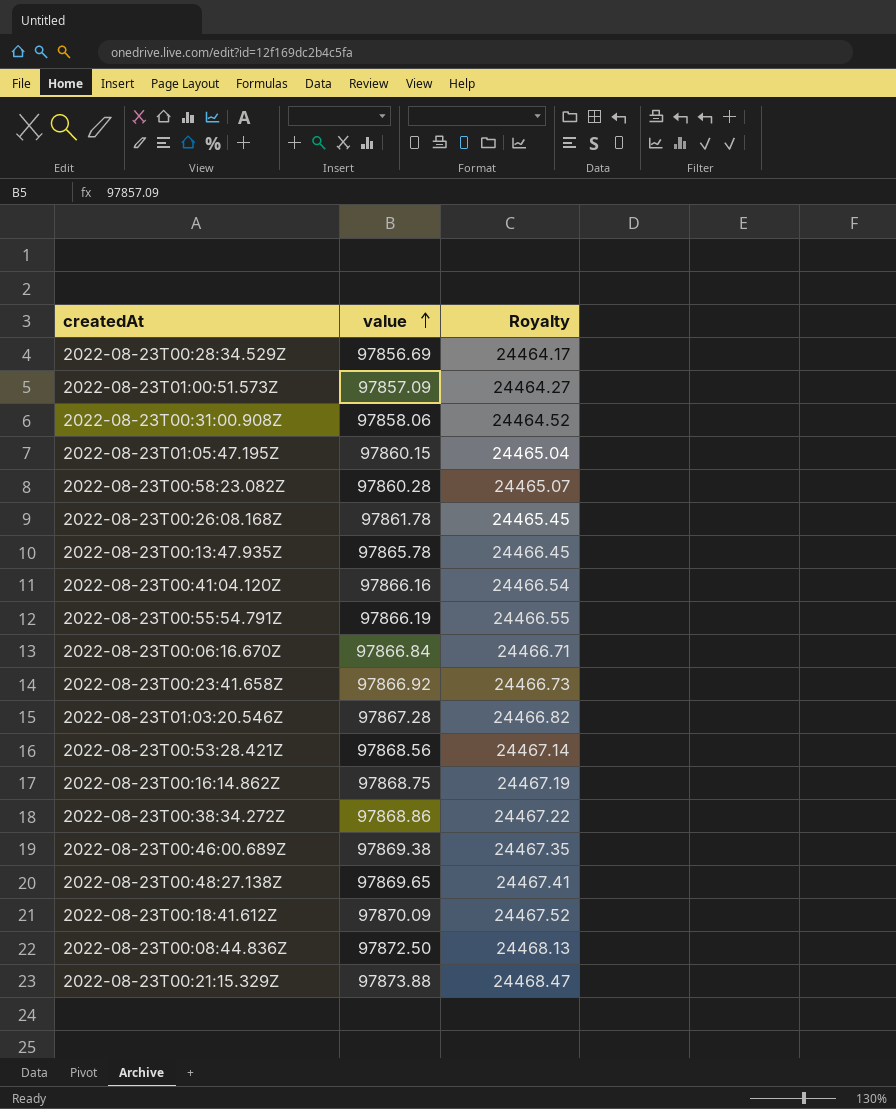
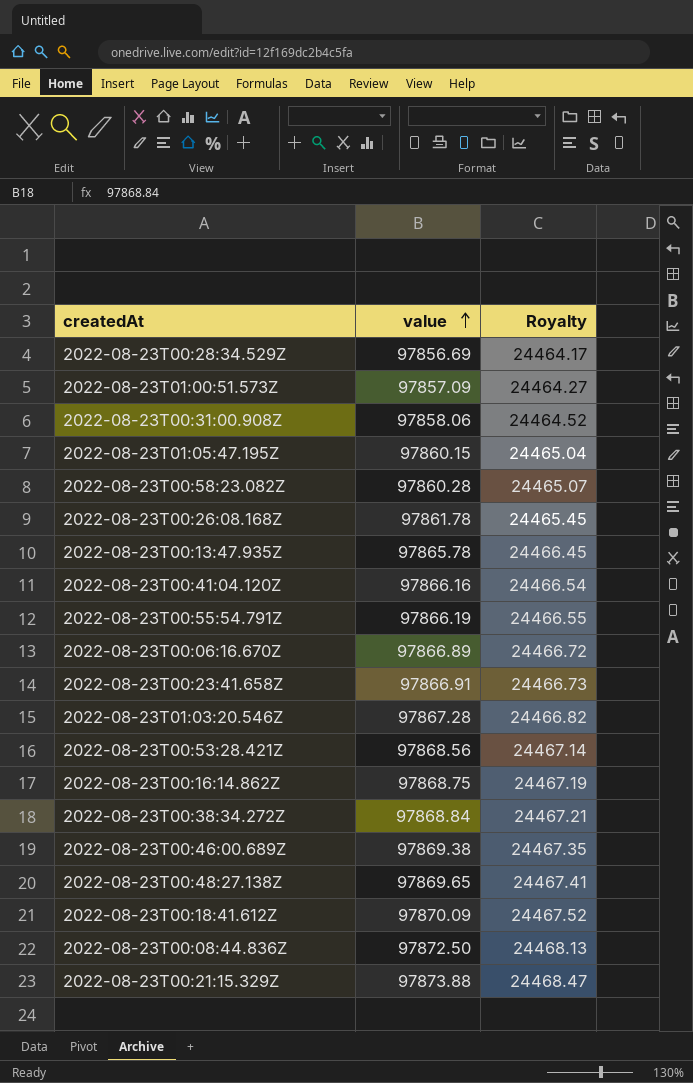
2022-08-23T00:06:16.670Z | value: 97866.84 -> 97866.89
2022-08-23T00:06:16.670Z | Royalty: 24466.71 -> 24466.72
2022-08-23T00:23:41.658Z | value: 97866.92 -> 97866.91
2022-08-23T00:38:34.272Z | value: 97868.86 -> 97868.84
2022-08-23T00:38:34.272Z | Royalty: 24467.22 -> 24467.21

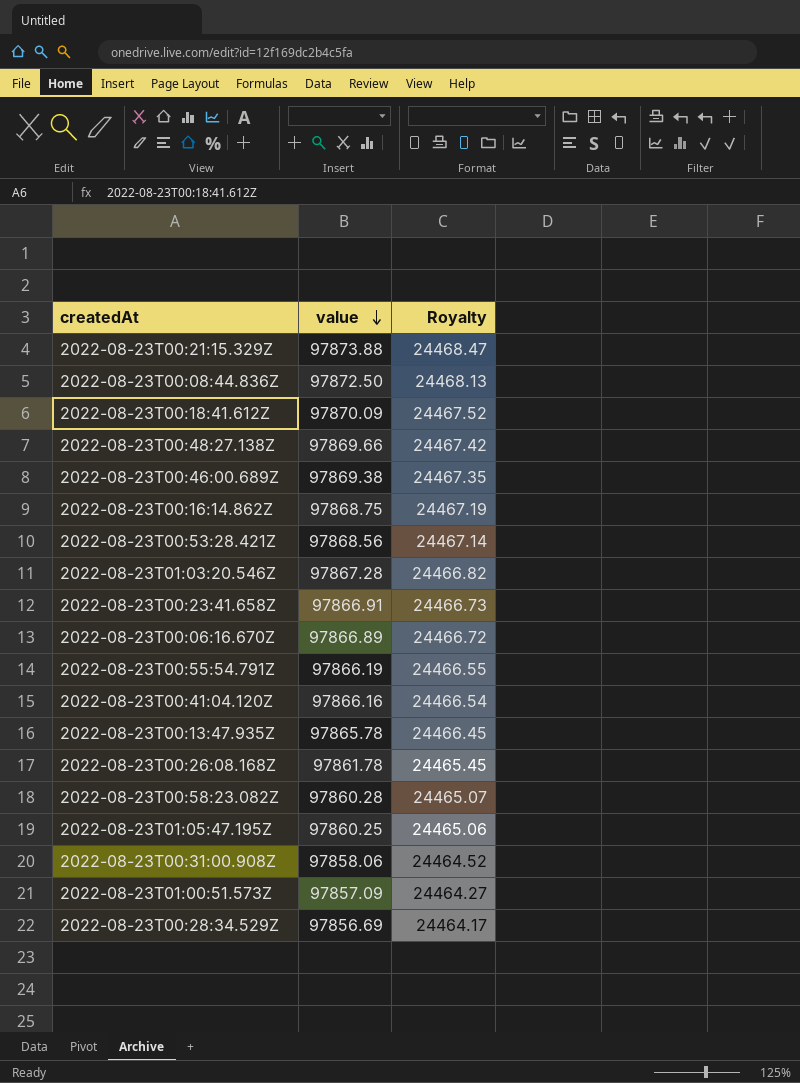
row order: value ascending -> value descending
row 2022-08-23T00:38:34.272Z: 97868.84 | 24467.21 -> none
2022-08-23T00:48:27.138Z | value: 97869.65 -> 97869.66
2022-08-23T00:48:27.138Z | Royalty: 24467.41 -> 24467.42
2022-08-23T01:05:47.195Z | value: 97860.15 -> 97860.25
2022-08-23T01:05:47.195Z | Royalty: 24465.04 -> 24465.06

